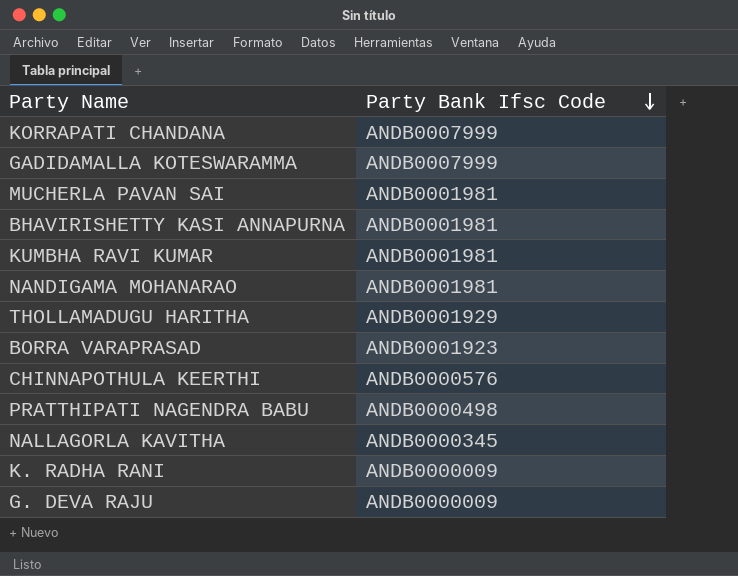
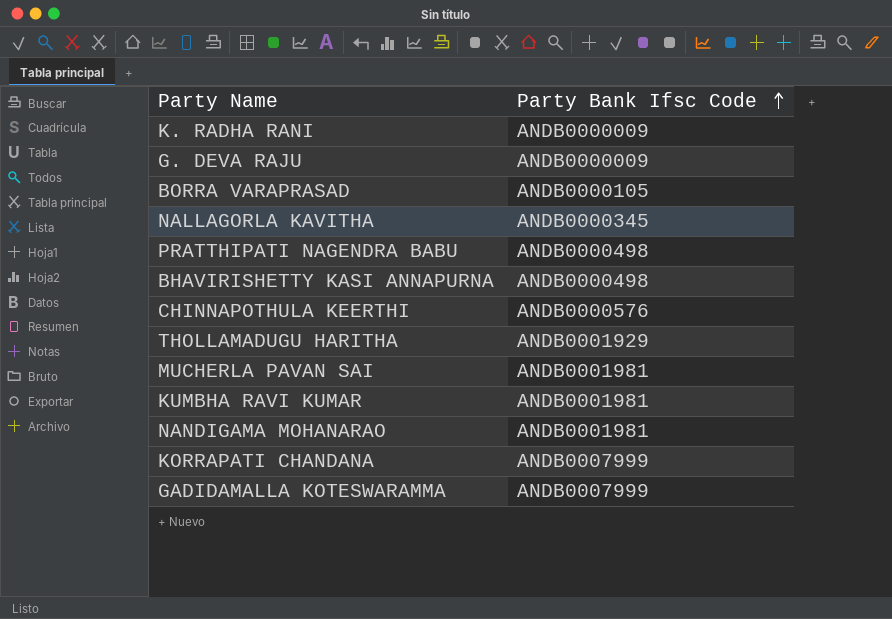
row order: Party Bank Ifsc Code descending -> Party Bank Ifsc Code ascending
BORRA VARAPRASAD | Party Bank Ifsc Code: ANDB0001923 -> ANDB0000105
BHAVIRISHETTY KASI ANNAPURNA | Party Bank Ifsc Code: ANDB0001981 -> ANDB0000498

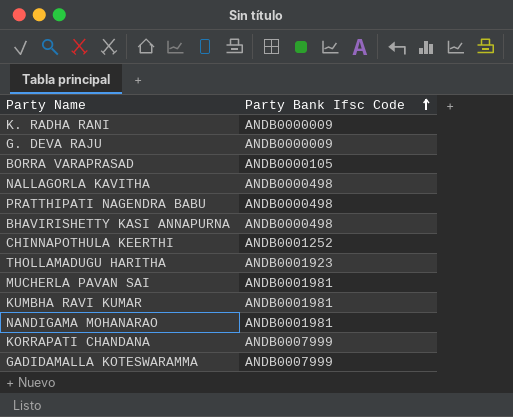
NALLAGORLA KAVITHA | Party Bank Ifsc Code: ANDB0000345 -> ANDB0000498
CHINNAPOTHULA KEERTHI | Party Bank Ifsc Code: ANDB0000576 -> ANDB0001252
THOLLAMADUGU HARITHA | Party Bank Ifsc Code: ANDB0001929 -> ANDB0001923

